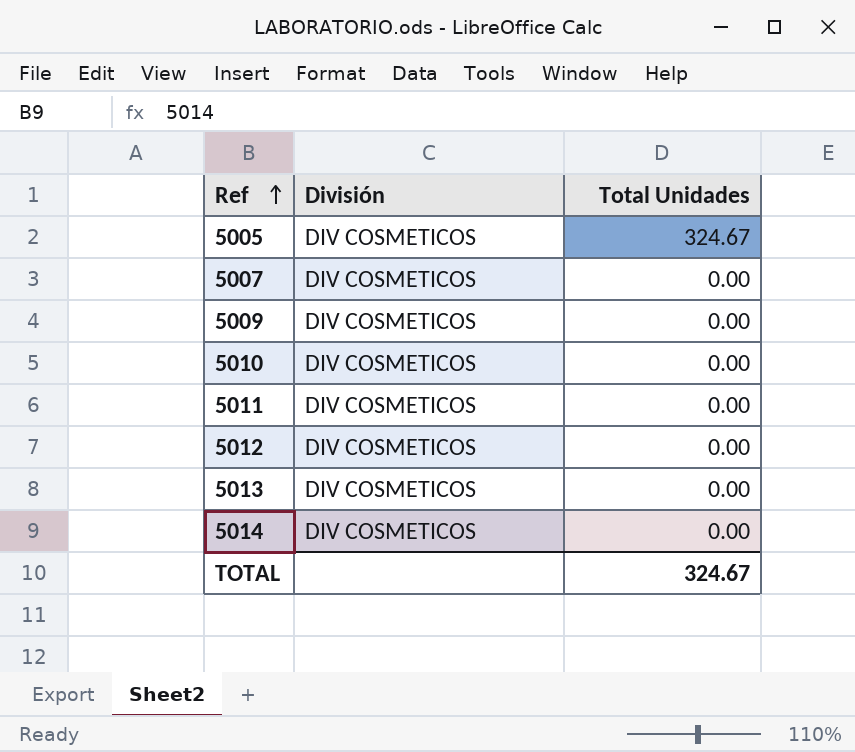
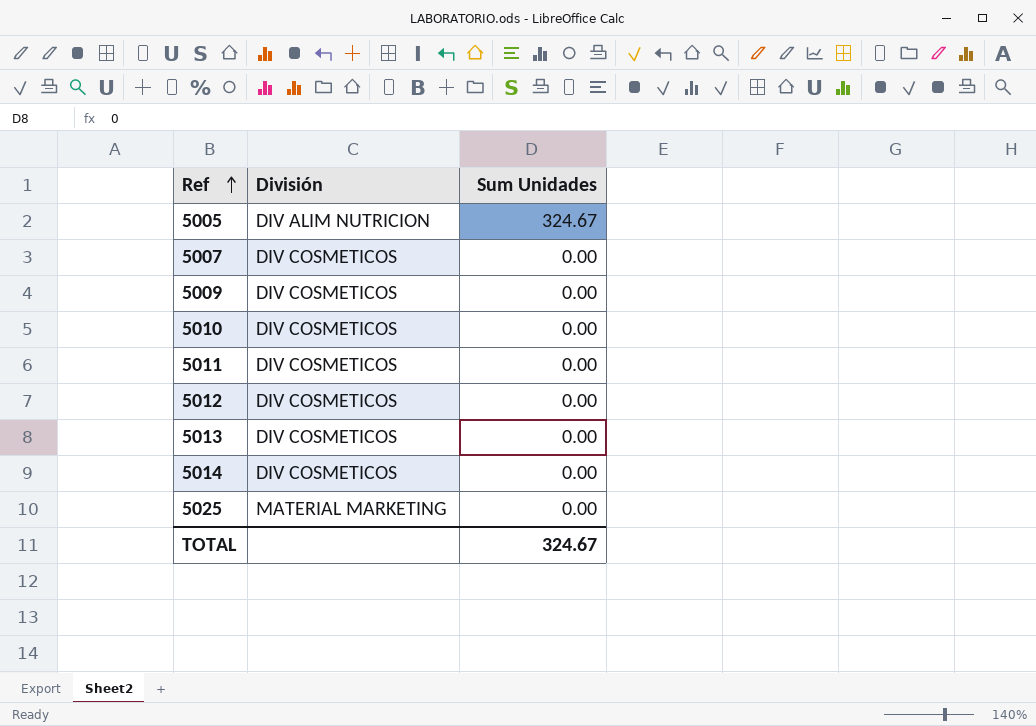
column name: Total Unidades -> Sum Unidades
5005 | División: DIV COSMETICOS -> DIV ALIM NUTRICION
row 5025: none -> MATERIAL MARKETING | 0.00

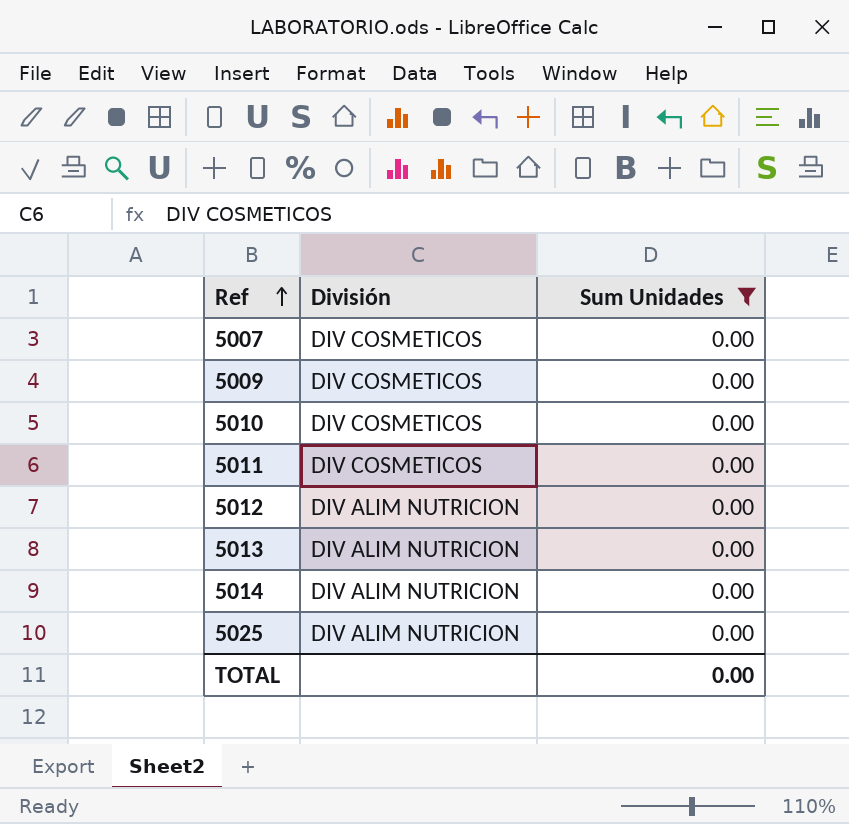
filter: none -> Sum Unidades = 0.00
5012 | División: DIV COSMETICOS -> DIV ALIM NUTRICION
5013 | División: DIV COSMETICOS -> DIV ALIM NUTRICION
5014 | División: DIV COSMETICOS -> DIV ALIM NUTRICION
5025 | División: MATERIAL MARKETING -> DIV ALIM NUTRICION
TOTAL | Sum Unidades: 324.67 -> 0.00

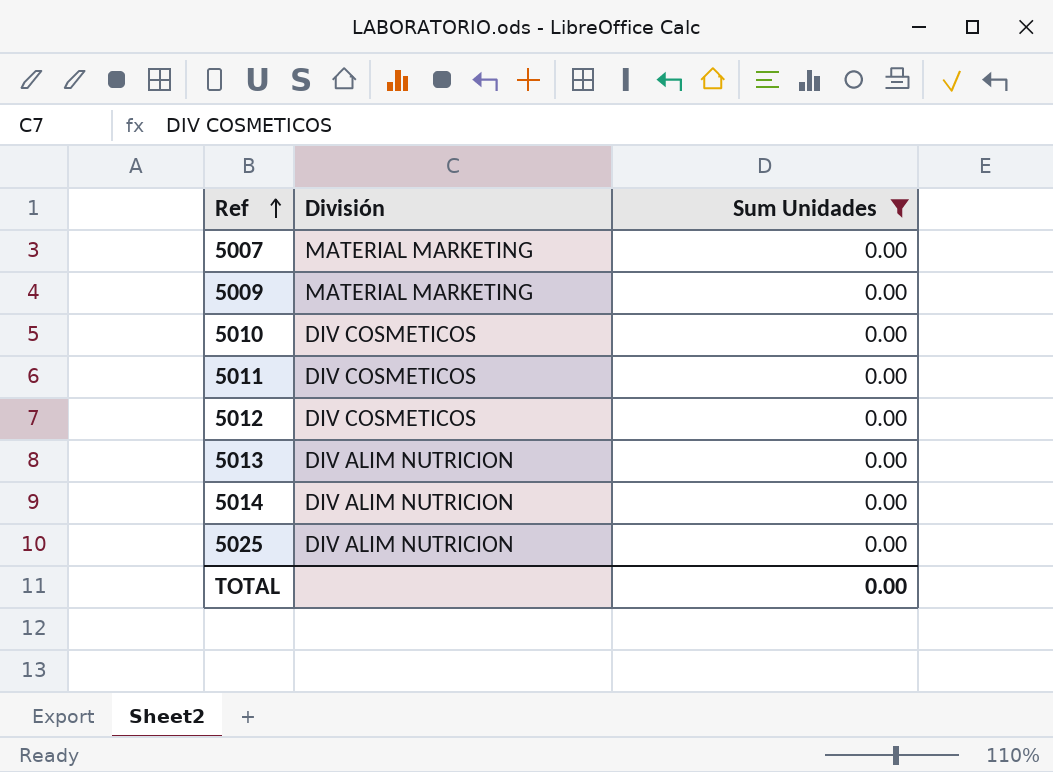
5007 | División: DIV COSMETICOS -> MATERIAL MARKETING
5009 | División: DIV COSMETICOS -> MATERIAL MARKETING
5012 | División: DIV ALIM NUTRICION -> DIV COSMETICOS

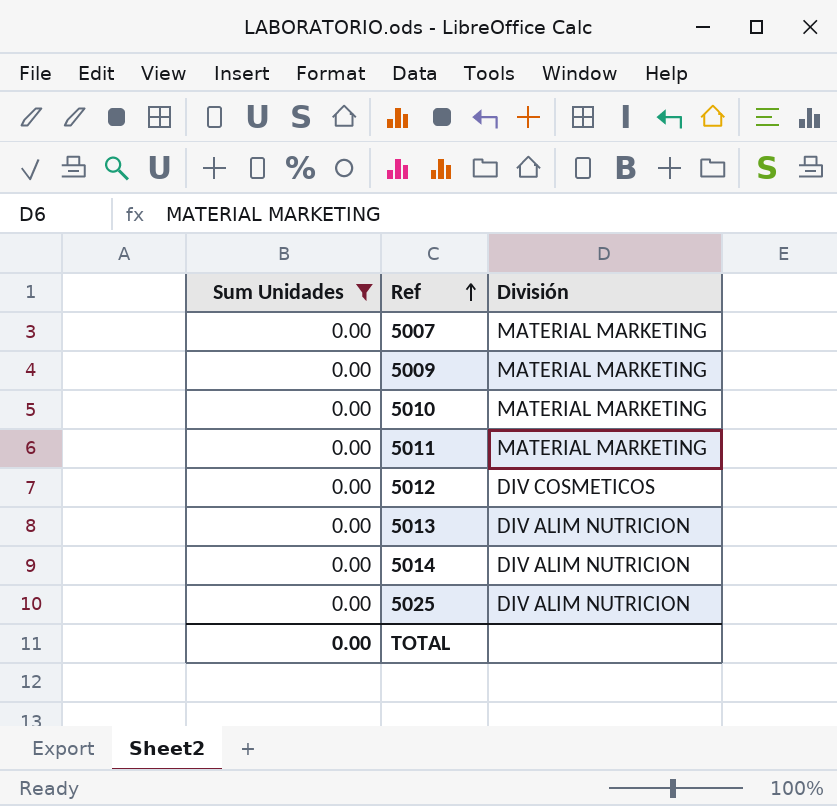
column Sum Unidades | position: 3 -> 1
5010 | División: DIV COSMETICOS -> MATERIAL MARKETING
5011 | División: DIV COSMETICOS -> MATERIAL MARKETING

